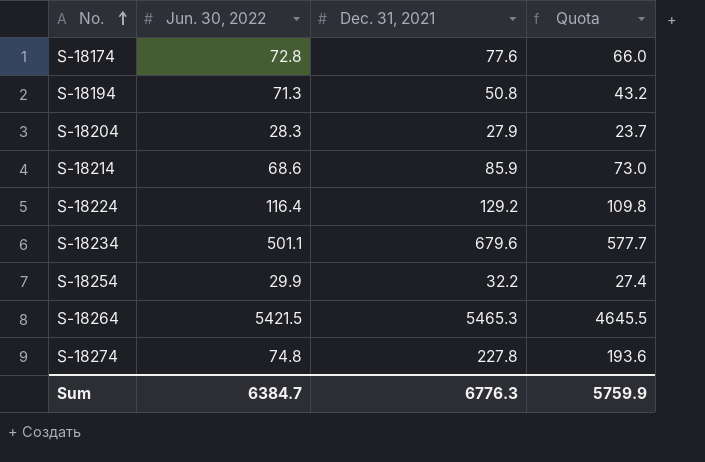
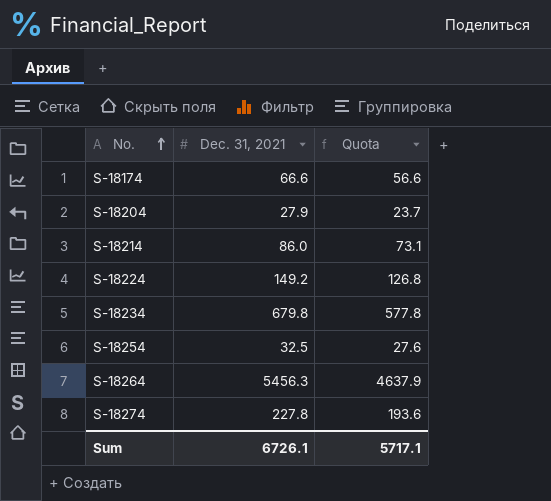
column Jun. 30, 2022 | position: 2 -> none
row S-18194: 71.3 | 50.8 | 43.2 -> none
S-18174 | Dec. 31, 2021: 77.6 -> 66.6
S-18174 | Quota: 66.0 -> 56.6
S-18214 | Dec. 31, 2021: 85.9 -> 86.0
S-18214 | Quota: 73.0 -> 73.1
S-18224 | Dec. 31, 2021: 129.2 -> 149.2
S-18224 | Quota: 109.8 -> 126.8
S-18234 | Dec. 31, 2021: 679.6 -> 679.8
S-18234 | Quota: 577.7 -> 577.8
S-18254 | Dec. 31, 2021: 32.2 -> 32.5
S-18254 | Quota: 27.4 -> 27.6
S-18264 | Dec. 31, 2021: 5465.3 -> 5456.3
S-18264 | Quota: 4645.5 -> 4637.9
Sum | Dec. 31, 2021: 6776.3 -> 6726.1
Sum | Quota: 5759.9 -> 5717.1

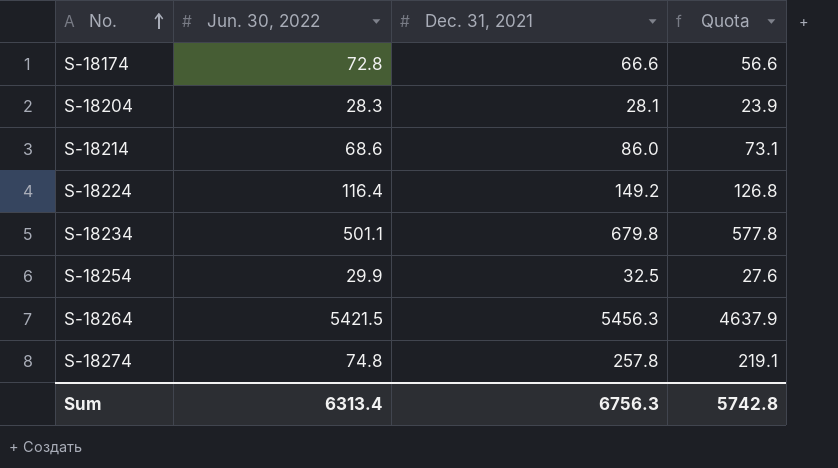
column Jun. 30, 2022 | position: none -> 2
S-18204 | Dec. 31, 2021: 27.9 -> 28.1
S-18204 | Quota: 23.7 -> 23.9
S-18274 | Dec. 31, 2021: 227.8 -> 257.8
S-18274 | Quota: 193.6 -> 219.1
Sum | Dec. 31, 2021: 6726.1 -> 6756.3
Sum | Quota: 5717.1 -> 5742.8

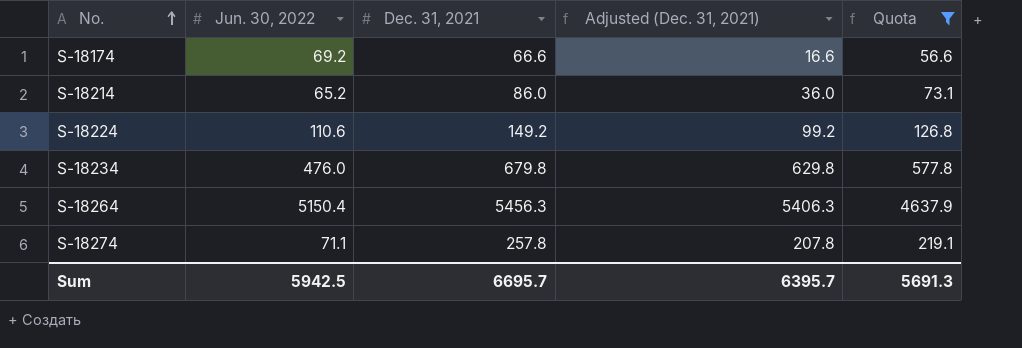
filter: none -> Quota >= 56.6
column Adjusted (Dec. 31, 2021) | formula: none -> [Dec. 31, 2021] - 50
S-18174 | Jun. 30, 2022: 72.8 -> 69.2
S-18214 | Jun. 30, 2022: 68.6 -> 65.2
S-18224 | Jun. 30, 2022: 116.4 -> 110.6
S-18234 | Jun. 30, 2022: 501.1 -> 476.0
S-18264 | Jun. 30, 2022: 5421.5 -> 5150.4
S-18274 | Jun. 30, 2022: 74.8 -> 71.1
Sum | Jun. 30, 2022: 6313.4 -> 5942.5
Sum | Dec. 31, 2021: 6756.3 -> 6695.7
Sum | Quota: 5742.8 -> 5691.3

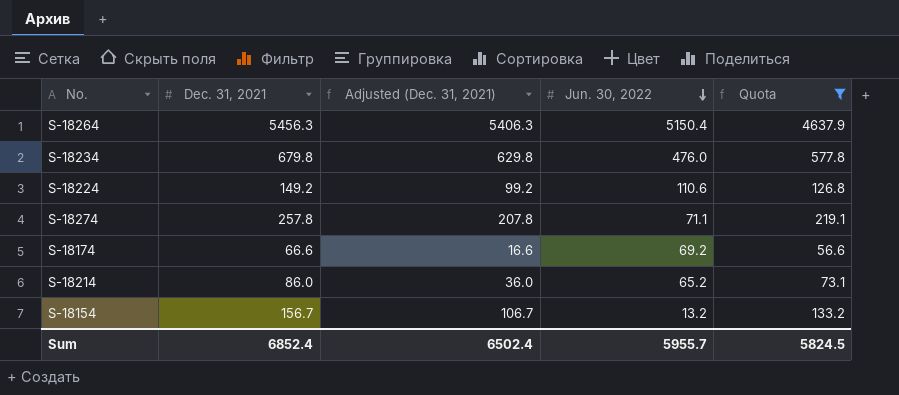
row order: No. ascending -> Jun. 30, 2022 descending
column Jun. 30, 2022 | position: 2 -> 4
row S-18154: none -> 156.7 | 106.7 | 13.2 | 133.2
Sum | Dec. 31, 2021: 6695.7 -> 6852.4
Sum | Adjusted (Dec. 31, 2021): 6395.7 -> 6502.4
Sum | Jun. 30, 2022: 5942.5 -> 5955.7
Sum | Quota: 5691.3 -> 5824.5

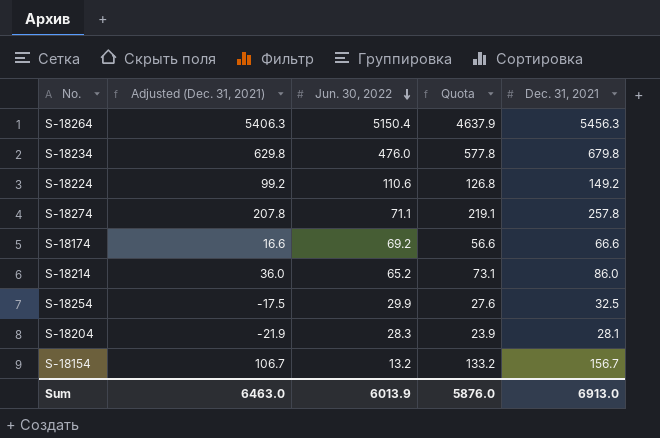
filter: Quota >= 56.6 -> none
column Dec. 31, 2021 | position: 2 -> 5
Sum | Adjusted (Dec. 31, 2021): 6502.4 -> 6463.0
Sum | Jun. 30, 2022: 5955.7 -> 6013.9
Sum | Quota: 5824.5 -> 5876.0
Sum | Dec. 31, 2021: 6852.4 -> 6913.0

